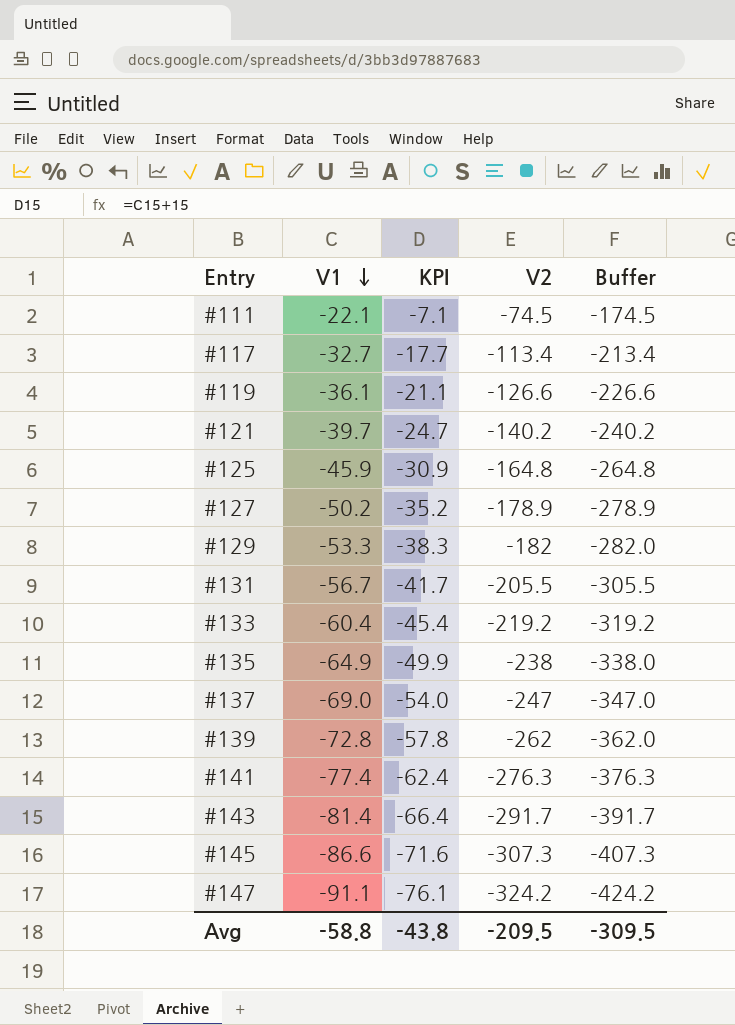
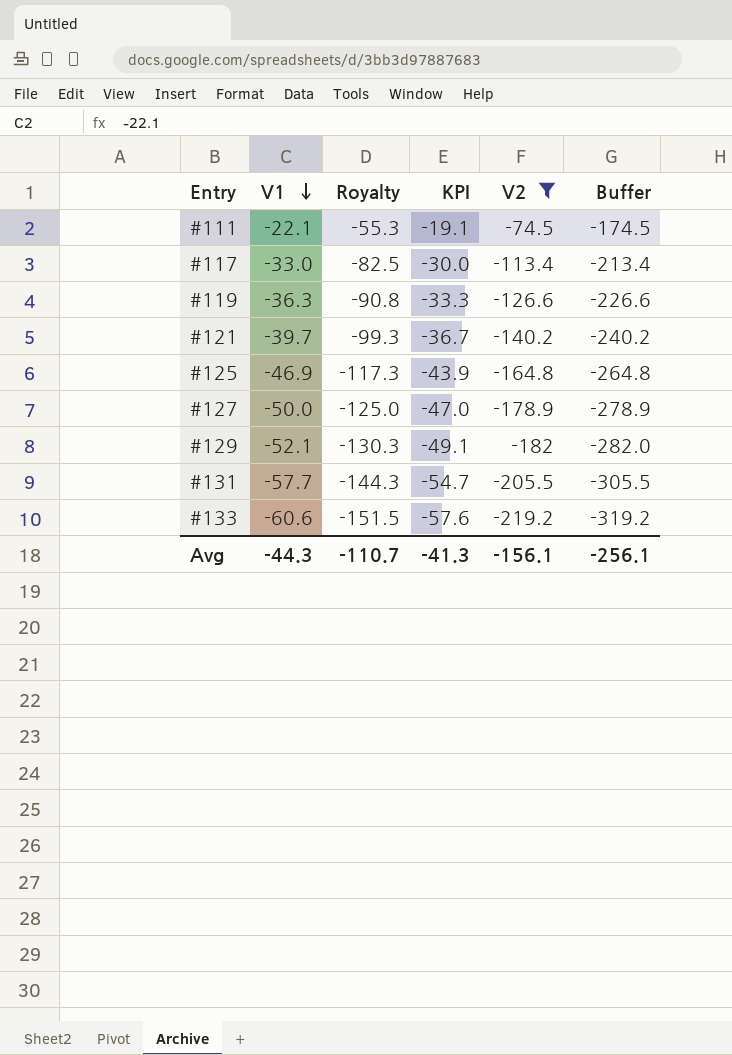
filter: none -> V2 >= -219.2
column Royalty | formula: none -> [V1] * 2.5
column KPI | formula: [V1] + 15 -> [V1] + 3
#117 | V1: -32.7 -> -33.0
#119 | V1: -36.1 -> -36.3
#125 | V1: -45.9 -> -46.9
#127 | V1: -50.2 -> -50.0
#129 | V1: -53.3 -> -52.1
#131 | V1: -56.7 -> -57.7
#133 | V1: -60.4 -> -60.6
Avg | V1: -58.8 -> -44.3
Avg | KPI: -43.8 -> -41.3
Avg | V2: -209.5 -> -156.1
Avg | Buffer: -309.5 -> -256.1

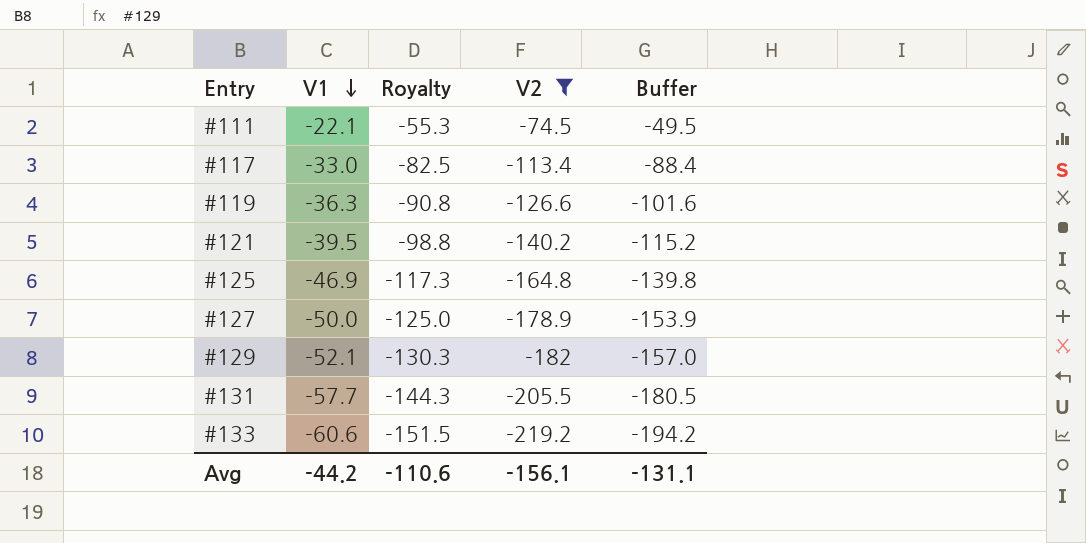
column KPI | formula: [V1] + 3 -> none
column Buffer | formula: [V2] - 100 -> [V2] + 25
#121 | V1: -39.7 -> -39.5
#121 | Royalty: -99.3 -> -98.8
Avg | V1: -44.3 -> -44.2
Avg | Royalty: -110.7 -> -110.6
Avg | Buffer: -256.1 -> -131.1

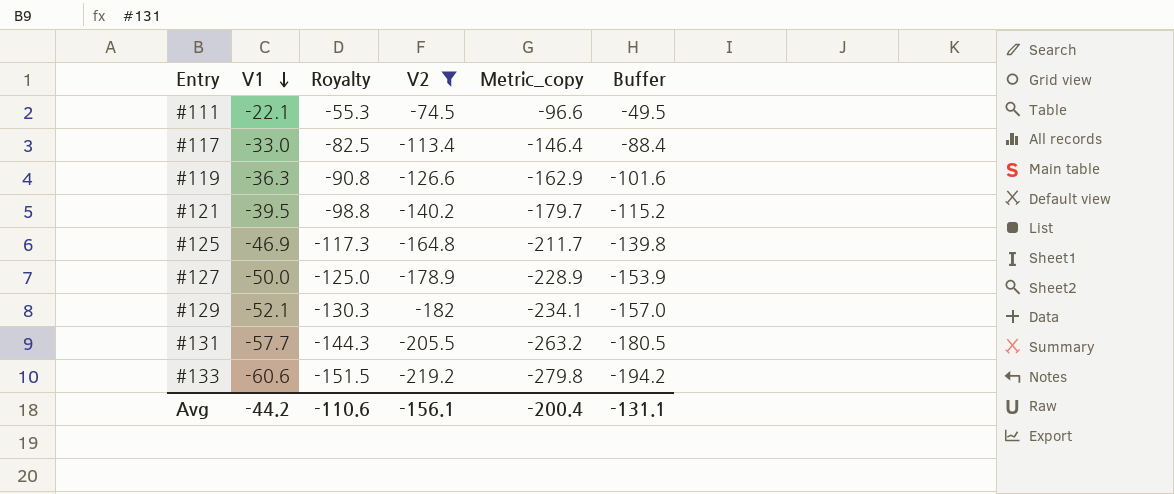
column Metric_copy | formula: none -> [V1] + [V2]

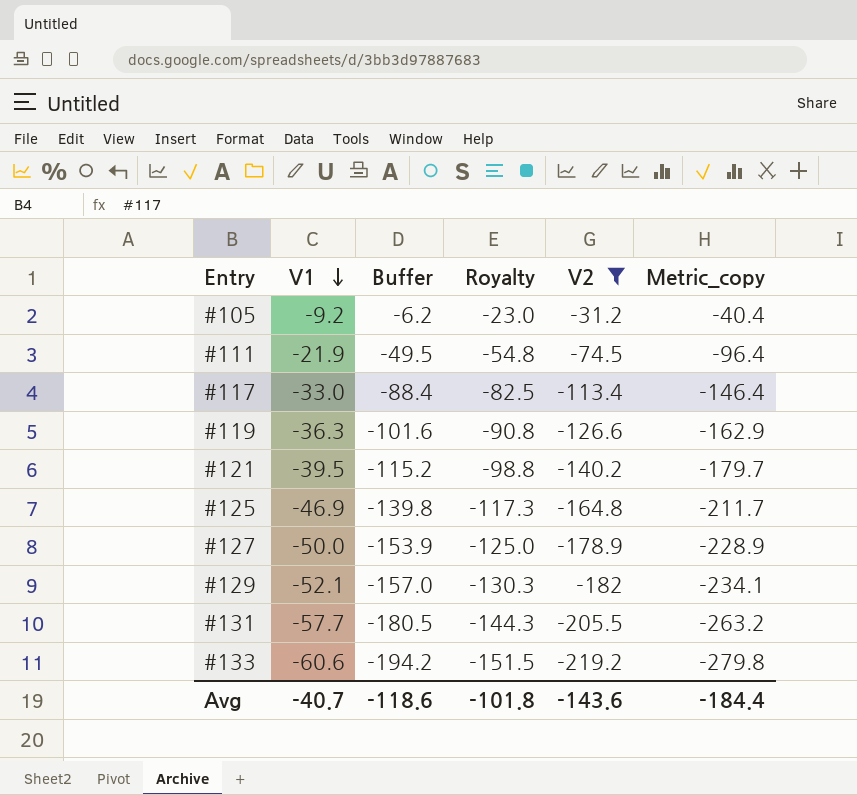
column Buffer | position: 6 -> 3
row #105: none -> -9.2 | -6.2 | -23.0 | -31.2 | -40.4
#111 | V1: -22.1 -> -21.9
#111 | Royalty: -55.3 -> -54.8
#111 | Metric_copy: -96.6 -> -96.4
Avg | V1: -44.2 -> -40.7
Avg | Buffer: -131.1 -> -118.6
Avg | Royalty: -110.6 -> -101.8
Avg | V2: -156.1 -> -143.6
Avg | Metric_copy: -200.4 -> -184.4

